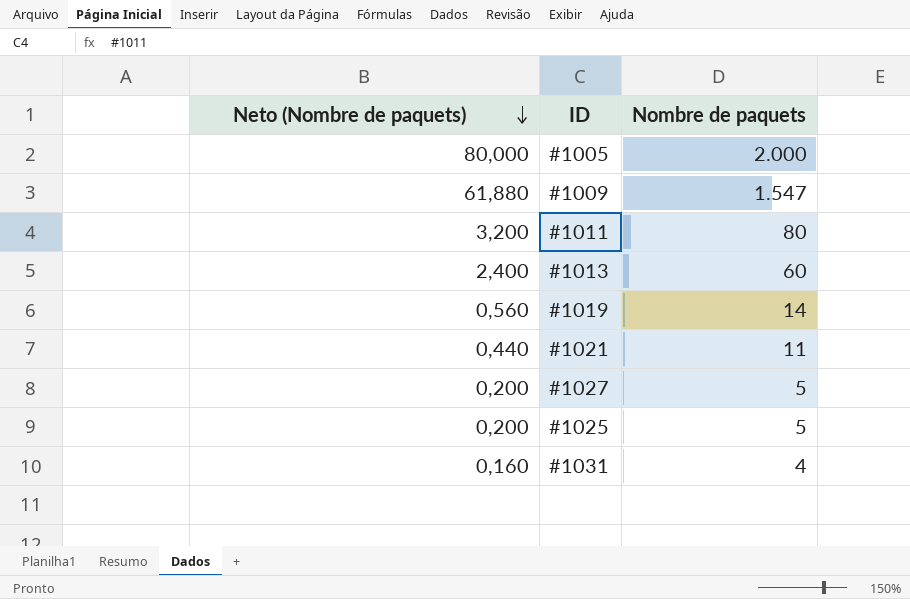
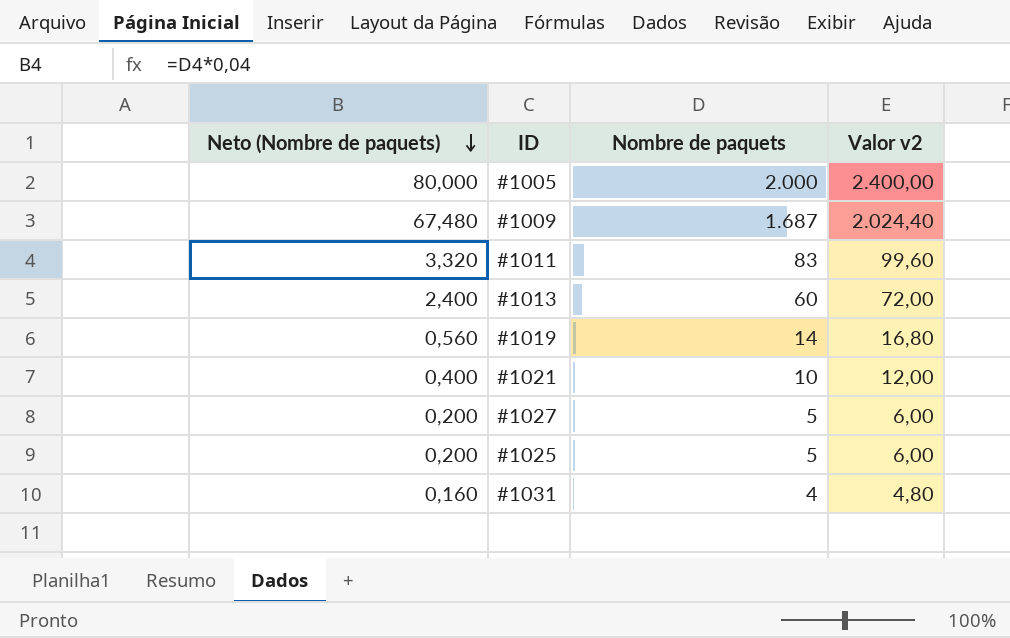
column Valor v2 | formula: none -> [Nombre de paquets] * 1,2
#1009 | Neto (Nombre de paquets): 61,880 -> 67,480
#1009 | Nombre de paquets: 1.547 -> 1.687
#1011 | Neto (Nombre de paquets): 3,200 -> 3,320
#1011 | Nombre de paquets: 80 -> 83
#1021 | Neto (Nombre de paquets): 0,440 -> 0,400
#1021 | Nombre de paquets: 11 -> 10

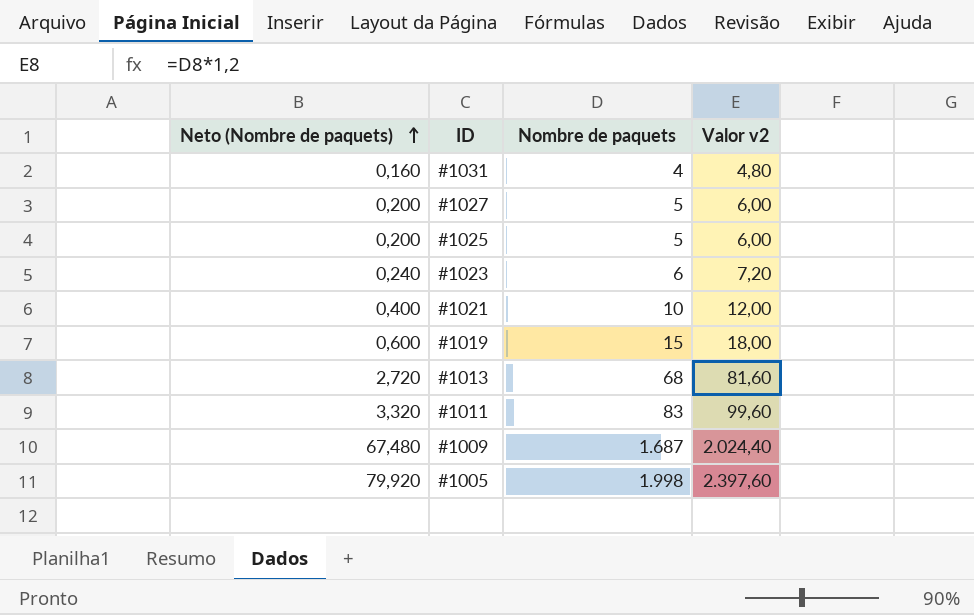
row order: Neto (Nombre de paquets) descending -> Neto (Nombre de paquets) ascending
row #1023: none -> 0,240 | 6 | 7,20
#1019 | Neto (Nombre de paquets): 0,560 -> 0,600
#1019 | Nombre de paquets: 14 -> 15
#1019 | Valor v2: 16,80 -> 18,00
#1013 | Neto (Nombre de paquets): 2,400 -> 2,720
#1013 | Nombre de paquets: 60 -> 68
#1013 | Valor v2: 72,00 -> 81,60
#1005 | Neto (Nombre de paquets): 80,000 -> 79,920
#1005 | Nombre de paquets: 2.000 -> 1.998
#1005 | Valor v2: 2.400,00 -> 2.397,60

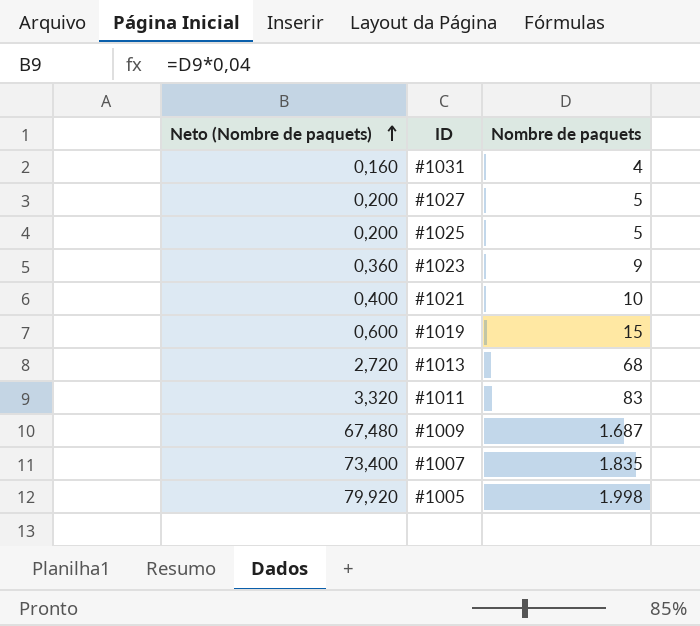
column Valor v2 | formula: [Nombre de paquets] * 1,2 -> none
#1023 | Neto (Nombre de paquets): 0,240 -> 0,360
#1023 | Nombre de paquets: 6 -> 9
row #1007: none -> 73,400 | 1.835

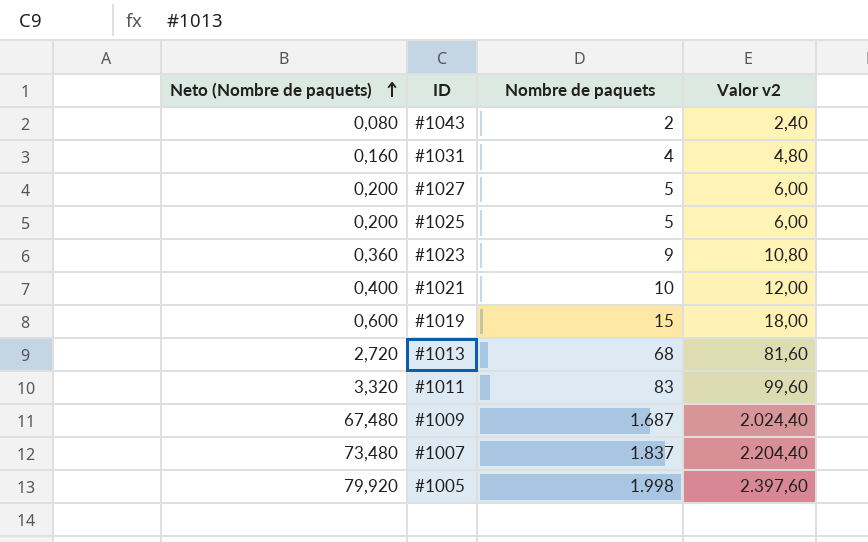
column Valor v2 | formula: none -> [Nombre de paquets] * 1,2
row #1043: none -> 0,080 | 2 | 2,40
#1007 | Neto (Nombre de paquets): 73,400 -> 73,480
#1007 | Nombre de paquets: 1.835 -> 1.837

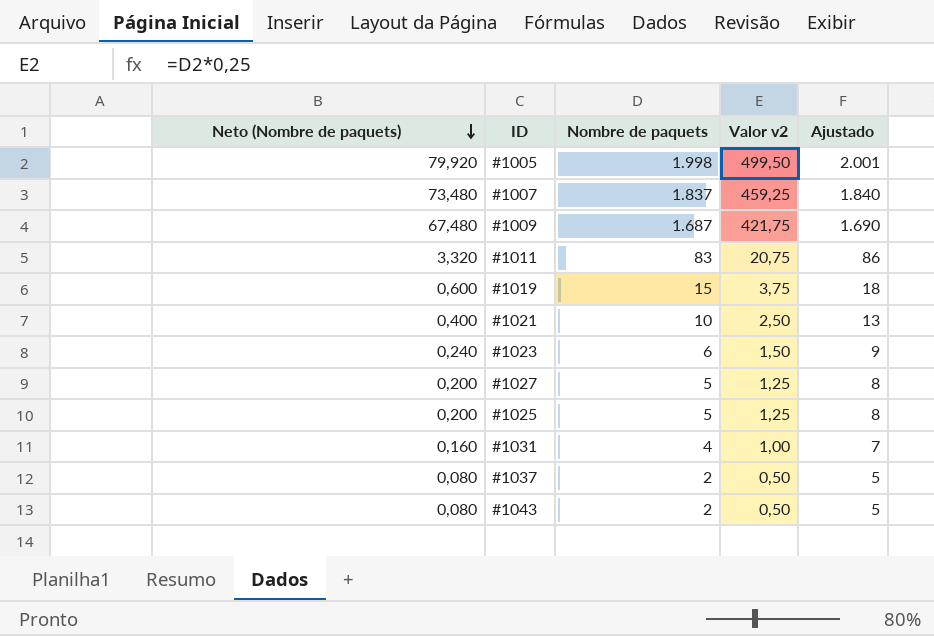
row order: Neto (Nombre de paquets) ascending -> Neto (Nombre de paquets) descending
column Valor v2 | formula: [Nombre de paquets] * 1,2 -> [Nombre de paquets] * 0,25
column Ajustado | formula: none -> [Nombre de paquets] + 3
row #1013: 2,720 | 68 | 81,60 -> none
#1023 | Neto (Nombre de paquets): 0,360 -> 0,240
#1023 | Nombre de paquets: 9 -> 6
row #1037: none -> 0,080 | 2 | 0,50 | 5

